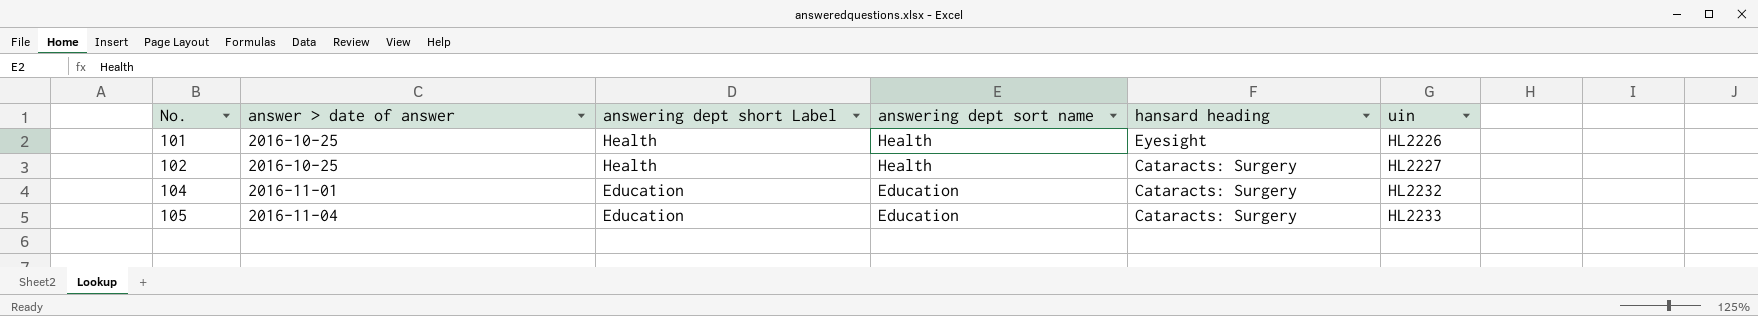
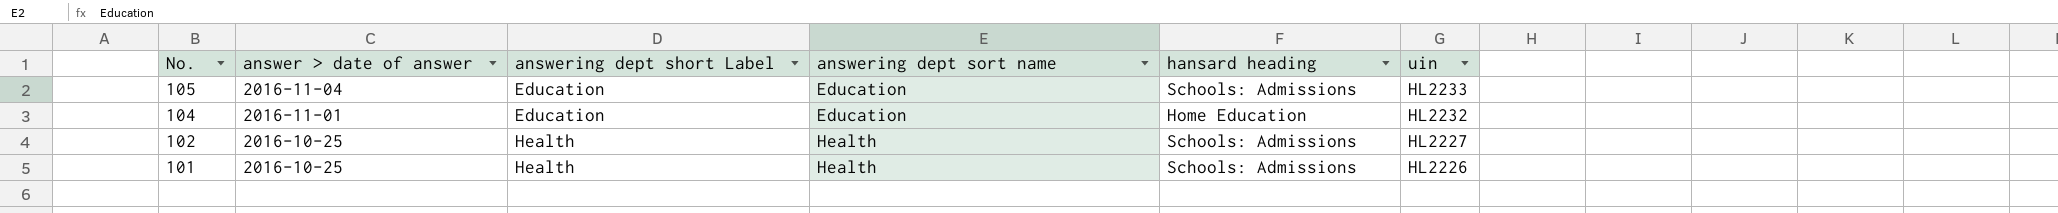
row order: No. ascending -> No. descending
105 | hansard heading: Cataracts: Surgery -> Schools: Admissions
104 | hansard heading: Cataracts: Surgery -> Home Education
102 | hansard heading: Cataracts: Surgery -> Schools: Admissions
101 | hansard heading: Eyesight -> Schools: Admissions

